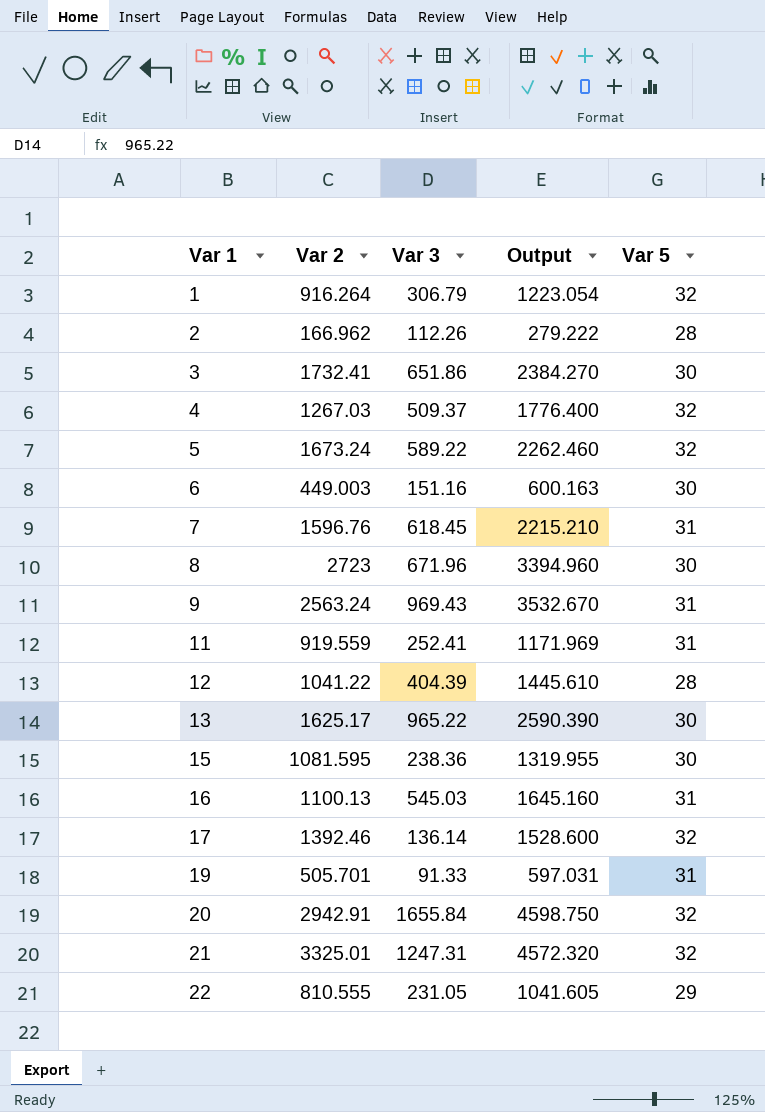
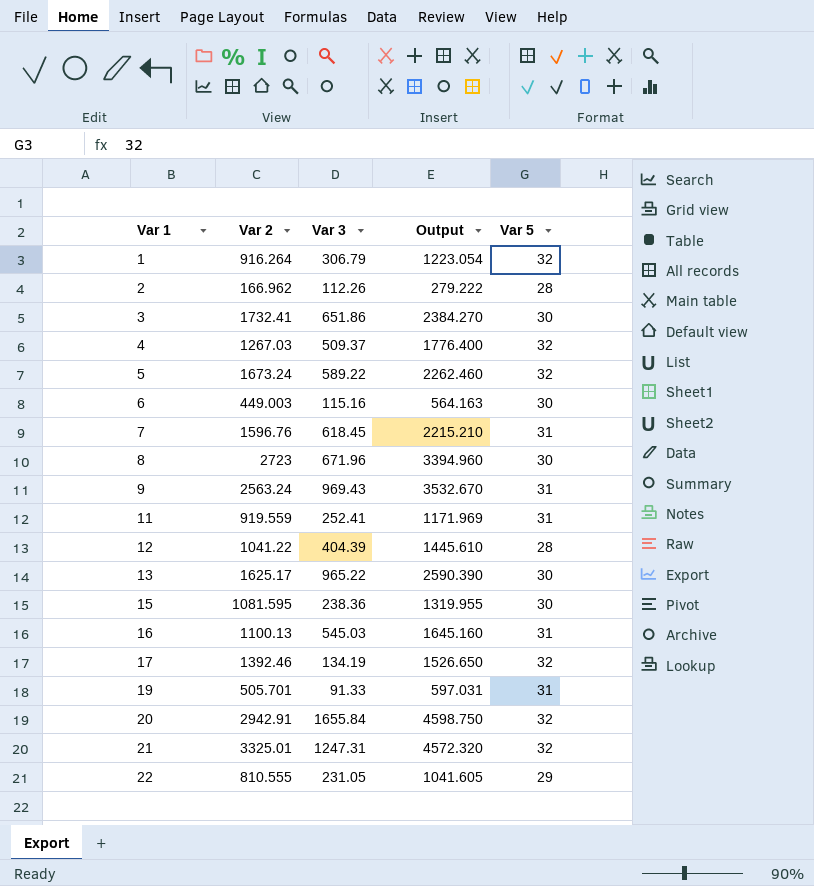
6 | Var 3: 151.16 -> 115.16
6 | Output: 600.163 -> 564.163
17 | Var 3: 136.14 -> 134.19
17 | Output: 1528.600 -> 1526.650

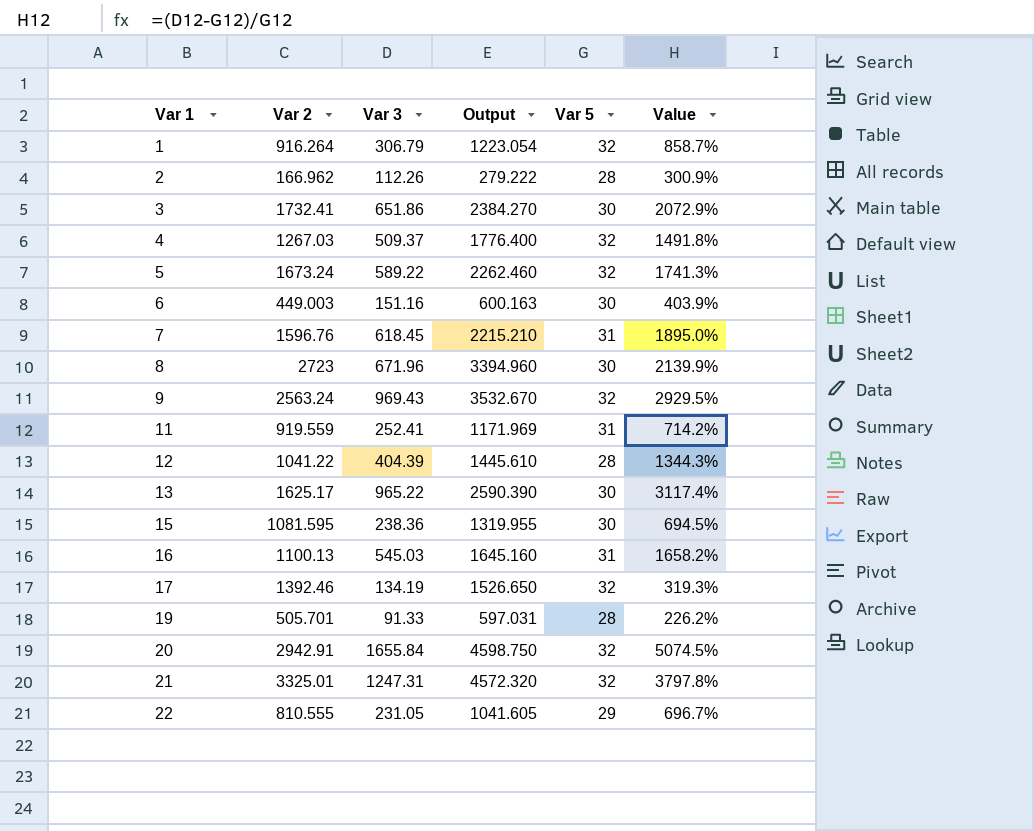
column Value | formula: none -> ([Var 3] - [Var 5]) / [Var 5]
6 | Var 3: 115.16 -> 151.16
6 | Output: 564.163 -> 600.163
9 | Var 5: 31 -> 32
19 | Var 5: 31 -> 28

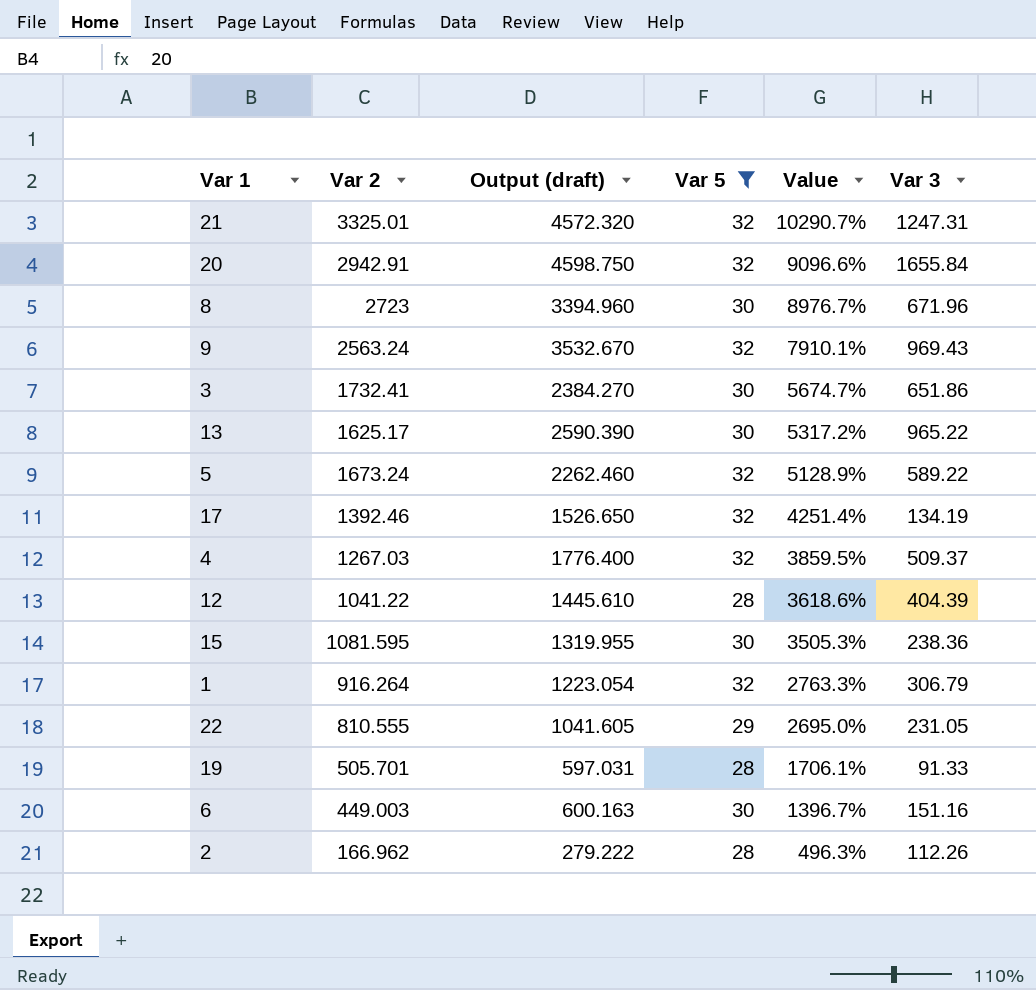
filter: none -> Var 5 != 31
row order: Var 1 ascending -> Value descending
column name: Output -> Output (draft)
column Value | formula: ([Var 3] - [Var 5]) / [Var 5] -> ([Var 2] - [Var 5]) / [Var 5]
column Var 3 | position: 3 -> 6

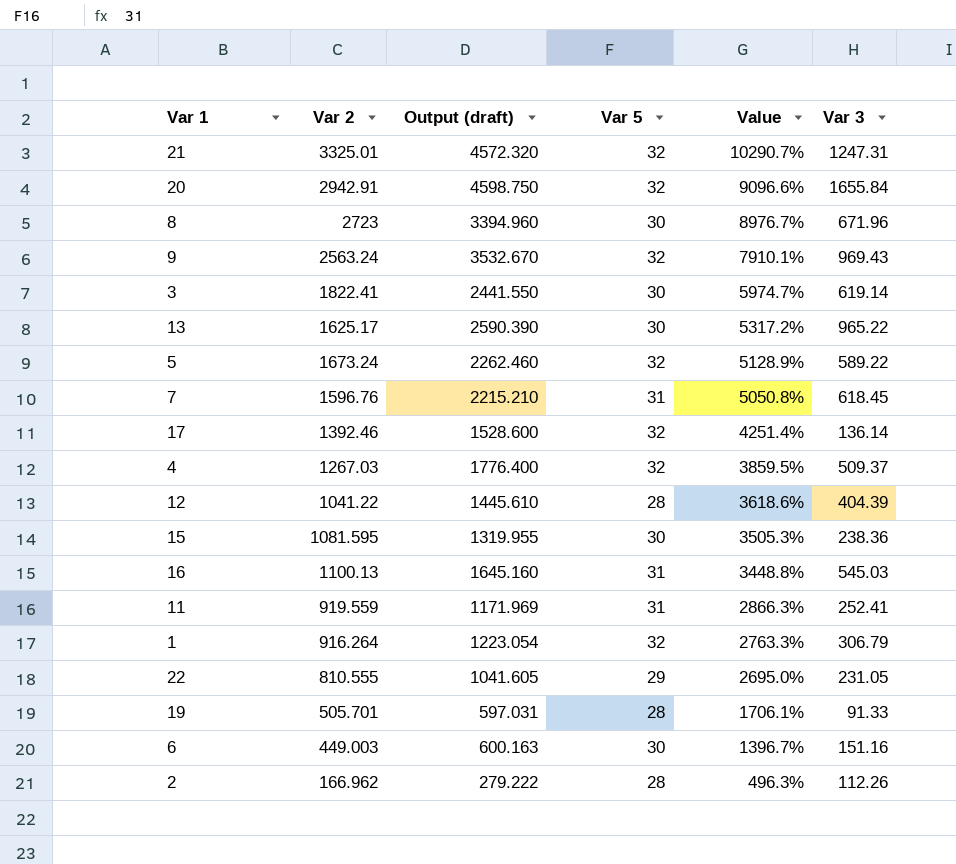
filter: Var 5 != 31 -> none
3 | Var 2: 1732.41 -> 1822.41
3 | Output (draft): 2384.270 -> 2441.550
3 | Value: 5674.7% -> 5974.7%
3 | Var 3: 651.86 -> 619.14
17 | Output (draft): 1526.650 -> 1528.600
17 | Var 3: 134.19 -> 136.14

